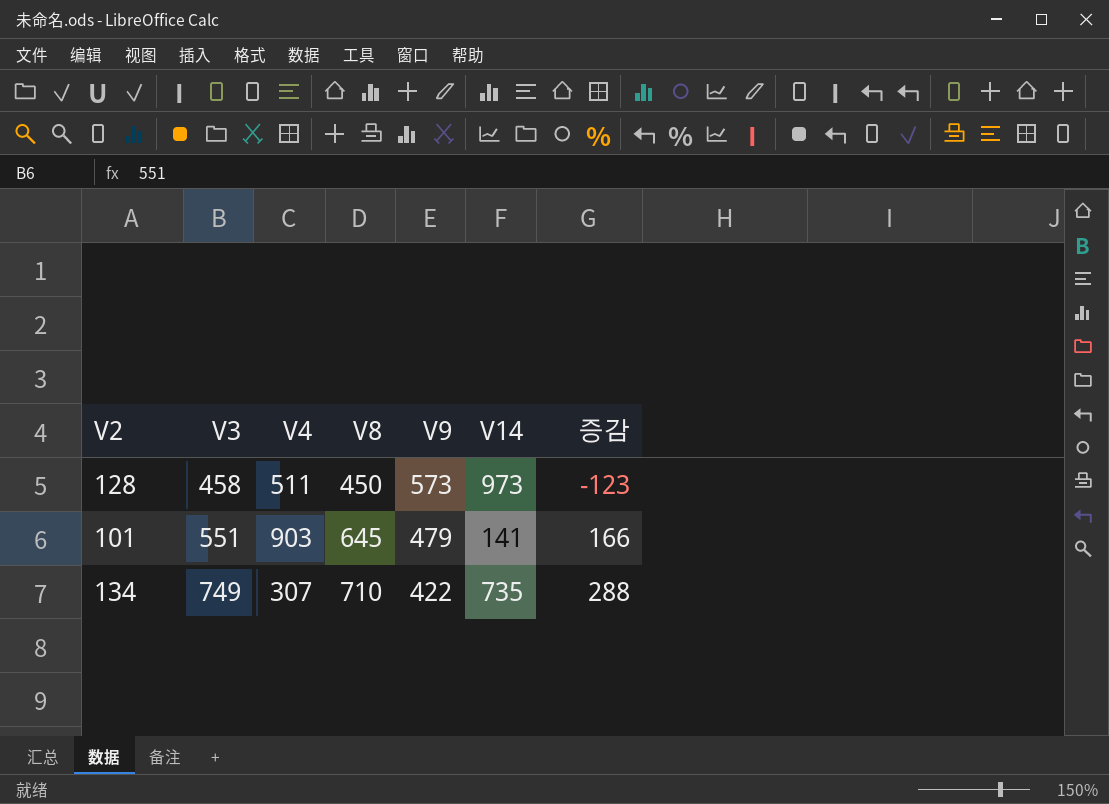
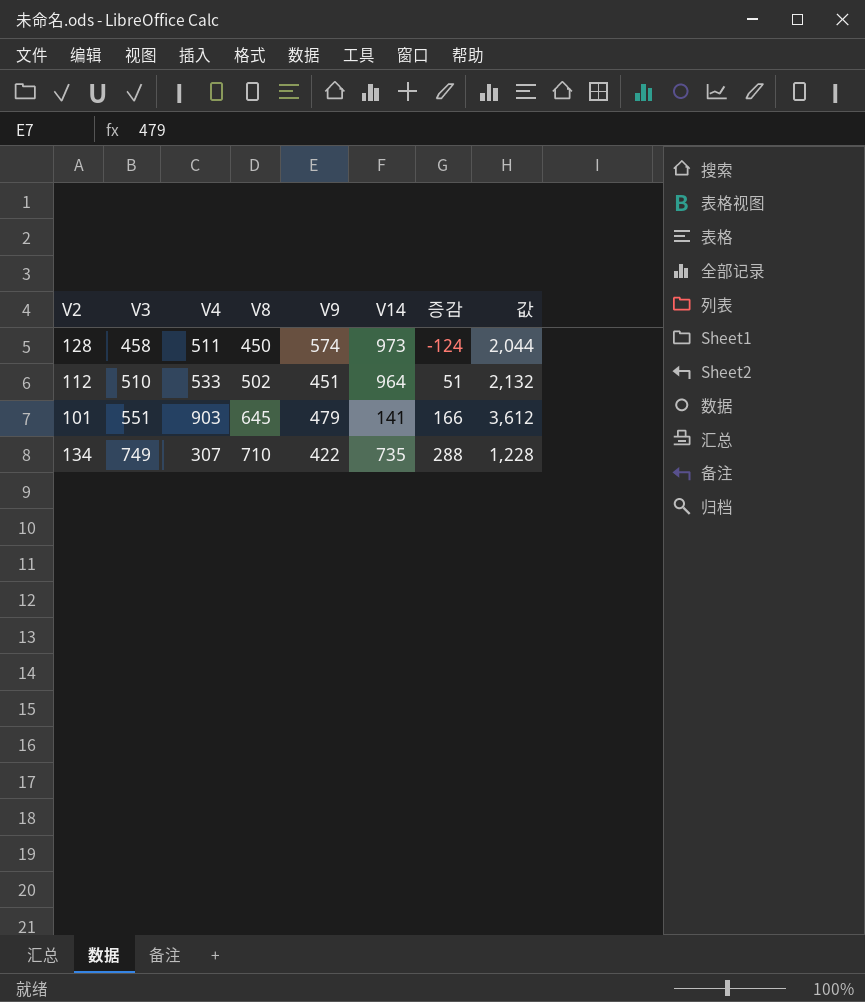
column 값 | formula: none -> [V4] * 4
128 | V9: 573 -> 574
128 | 증감: -123 -> -124
row 112: none -> 510 | 533 | 502 | 451 | 964 | 51 | 2,132

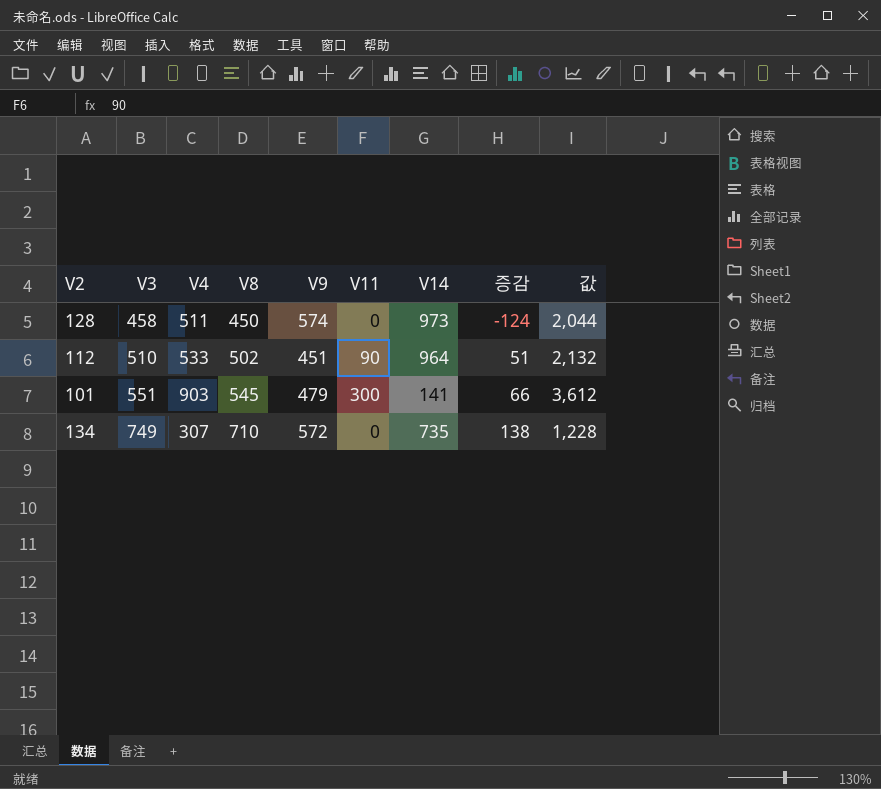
column V11 | position: none -> 6
101 | V8: 645 -> 545
101 | 증감: 166 -> 66
134 | V9: 422 -> 572
134 | 증감: 288 -> 138

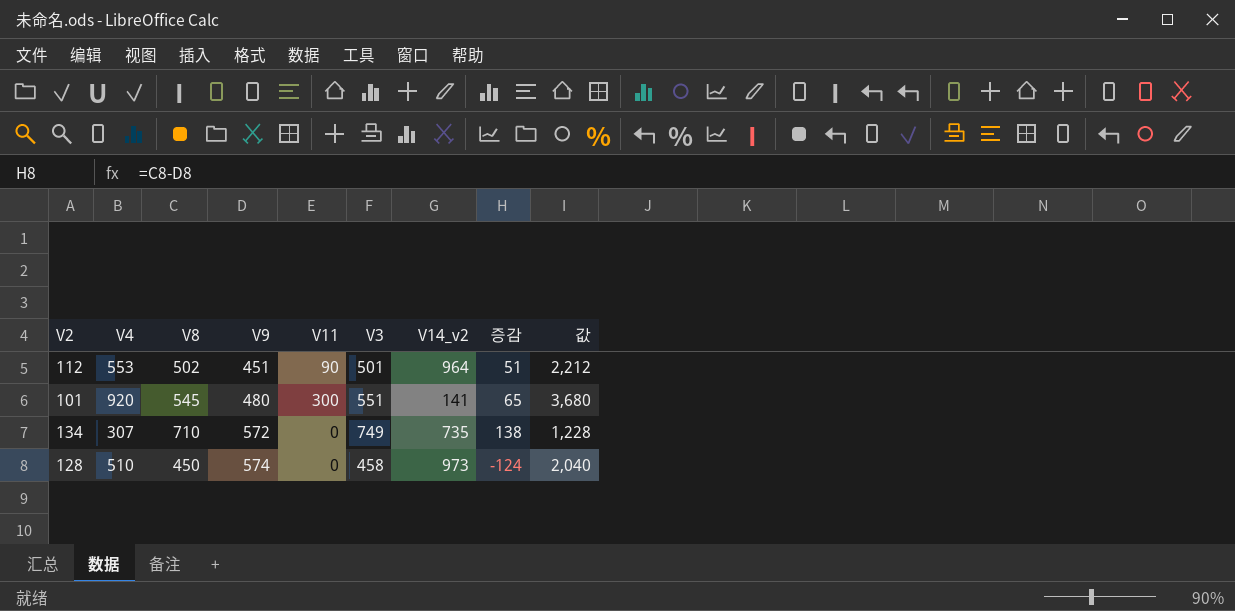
row order: V3 ascending -> V9 ascending
column V3 | position: 2 -> 6
column name: V14 -> V14_v2
112 | V4: 533 -> 553
112 | V3: 510 -> 501
112 | 값: 2,132 -> 2,212
101 | V4: 903 -> 920
101 | V9: 479 -> 480
101 | 증감: 66 -> 65
101 | 값: 3,612 -> 3,680
128 | V4: 511 -> 510
128 | 값: 2,044 -> 2,040

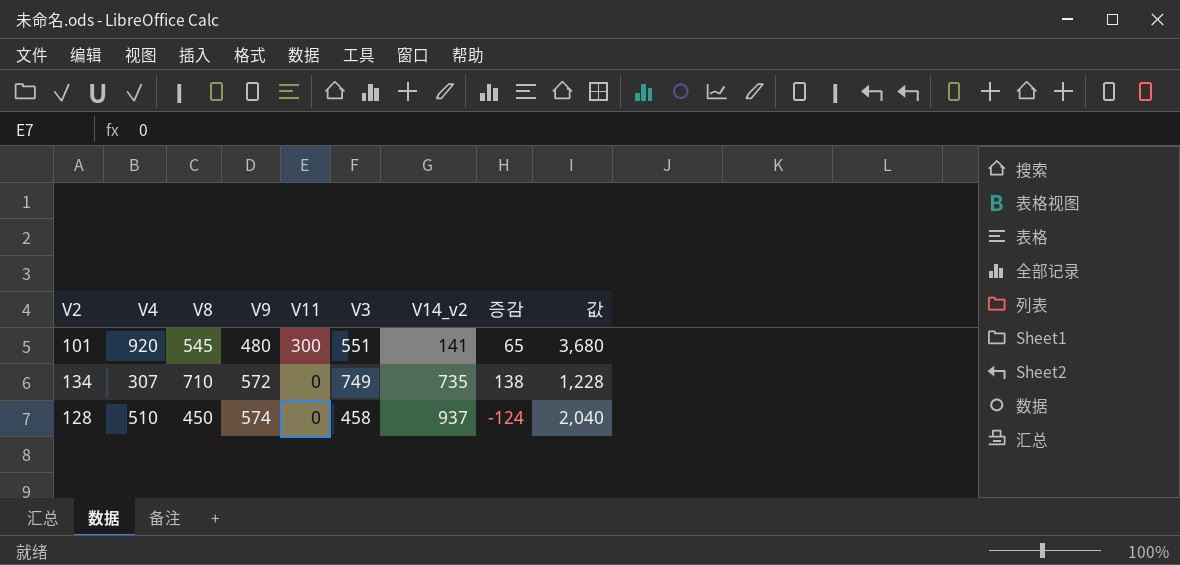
row 112: 553 | 502 | 451 | 90 | 501 | 964 | 51 | 2,212 -> none
128 | V14_v2: 973 -> 937

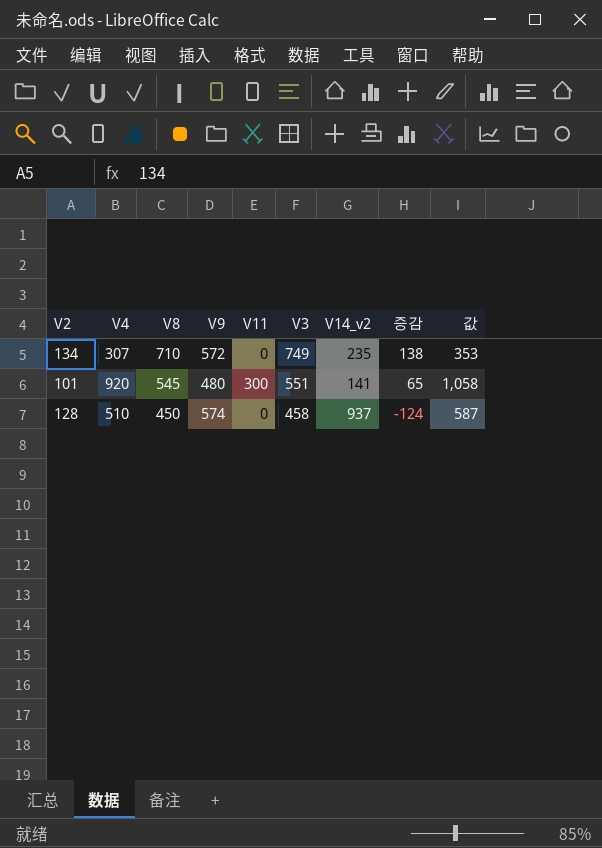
row order: V9 ascending -> V8 descending
column 값 | formula: [V4] * 4 -> [V4] * 1.15
134 | V14_v2: 735 -> 235

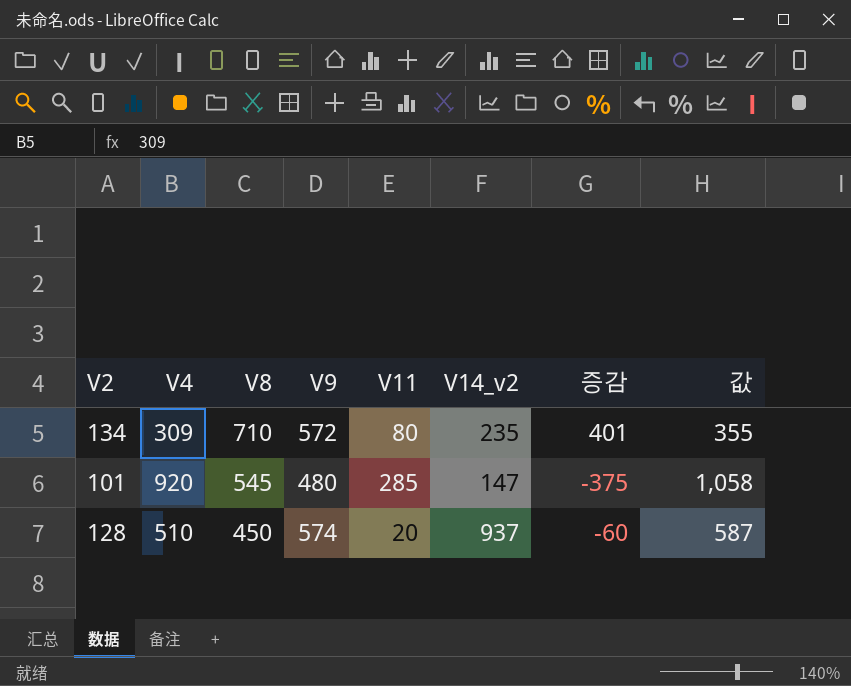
column V3 | position: 6 -> none
column 증감 | formula: [V8] - [V9] -> [V8] - [V4]
134 | V4: 307 -> 309
134 | V11: 0 -> 80
134 | 값: 353 -> 355
101 | V11: 300 -> 285
101 | V14_v2: 141 -> 147
128 | V11: 0 -> 20

